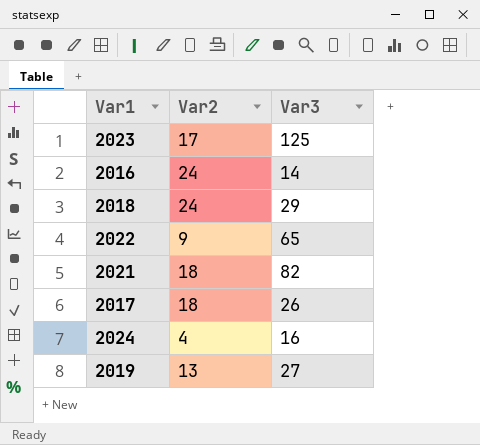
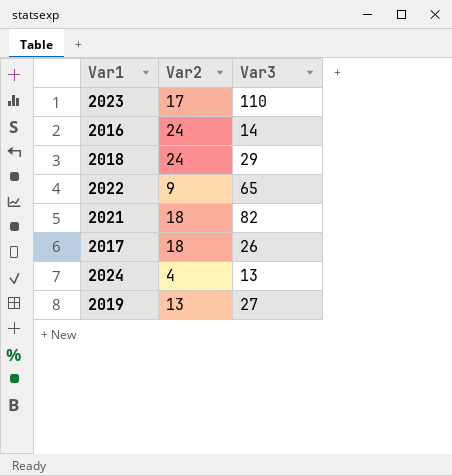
2023 | Var3: 125 -> 110
2024 | Var3: 16 -> 13

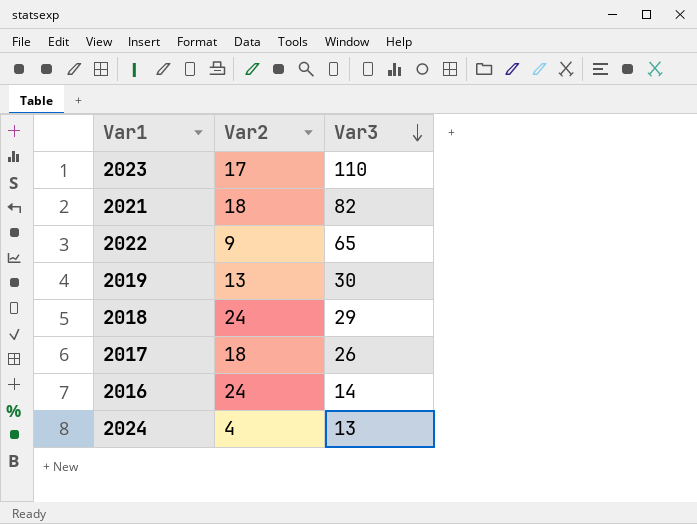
row order: none -> Var3 descending
2019 | Var3: 27 -> 30

